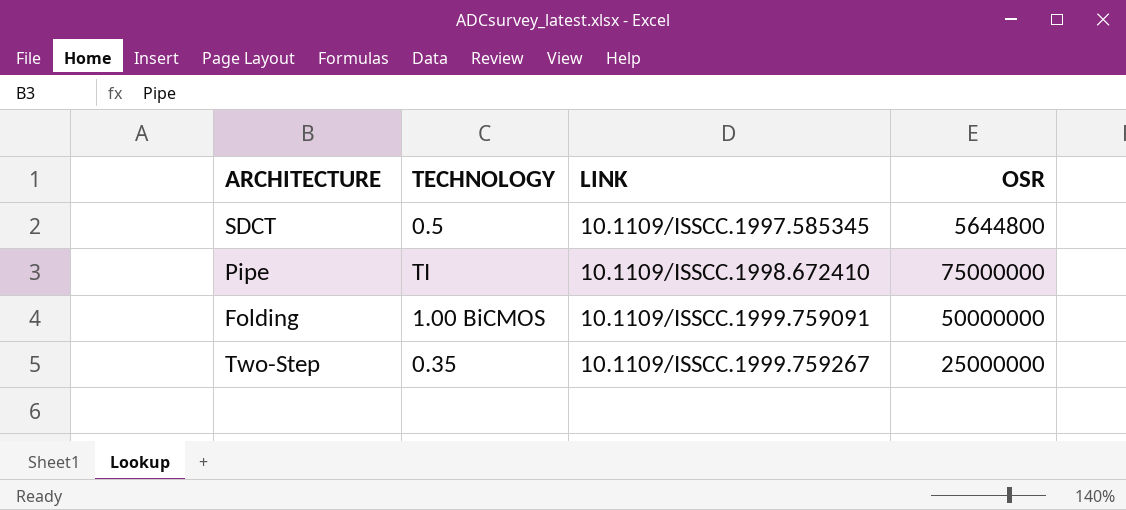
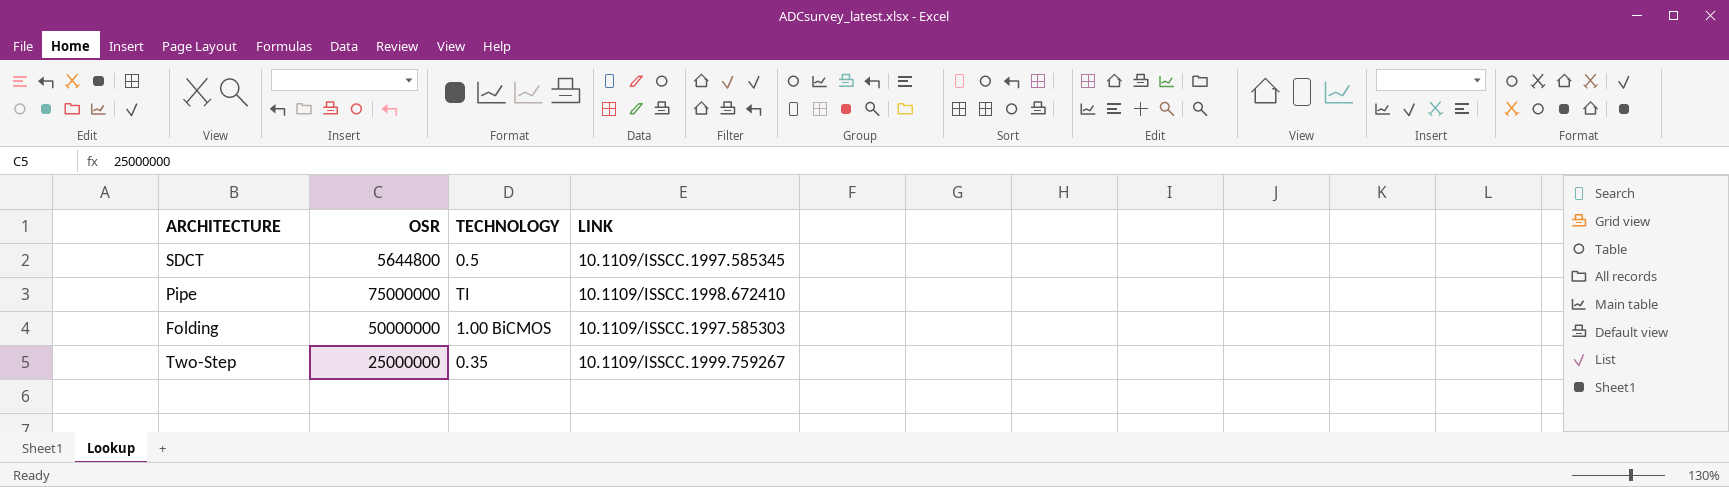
column OSR | position: 4 -> 2
Folding | LINK: 10.1109/ISSCC.1999.759091 -> 10.1109/ISSCC.1997.585303

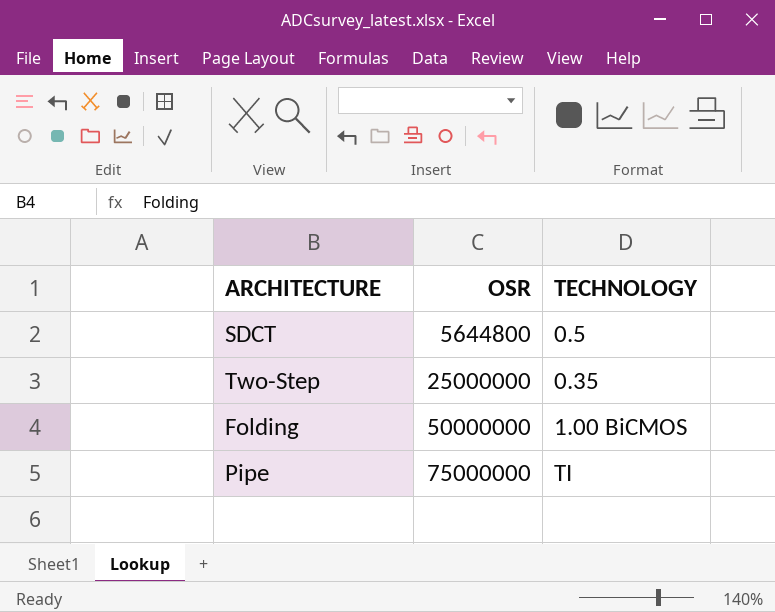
row order: none -> OSR ascending
column LINK | position: 4 -> none

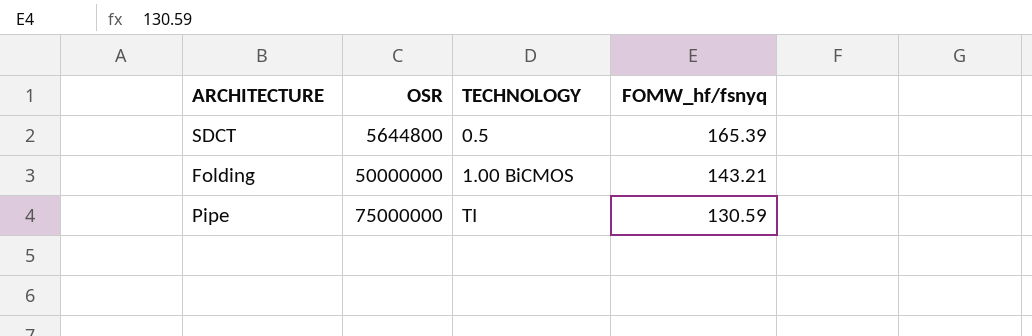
column FOMW_hf/fsnyq | position: none -> 4
row Two-Step: 25000000 | 0.35 -> none

